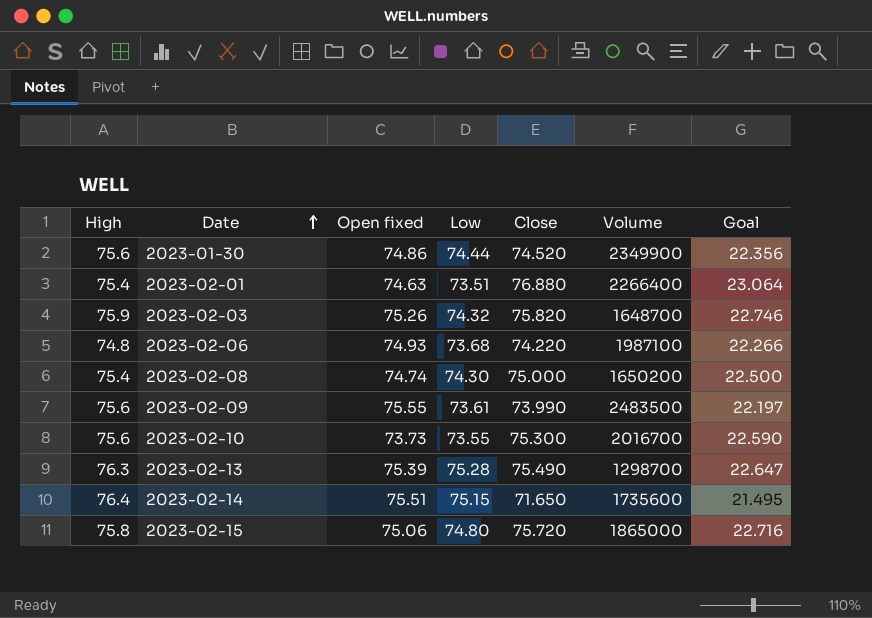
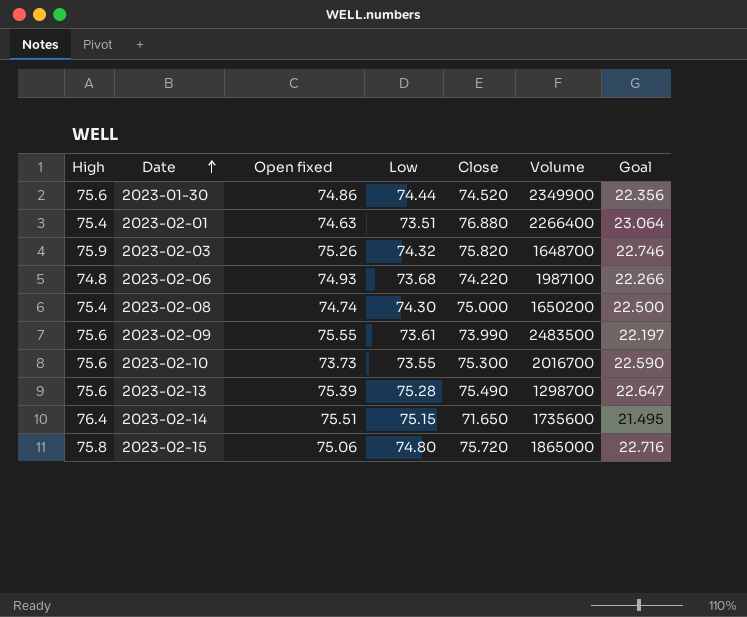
2023-02-13 | High: 76.3 -> 75.6

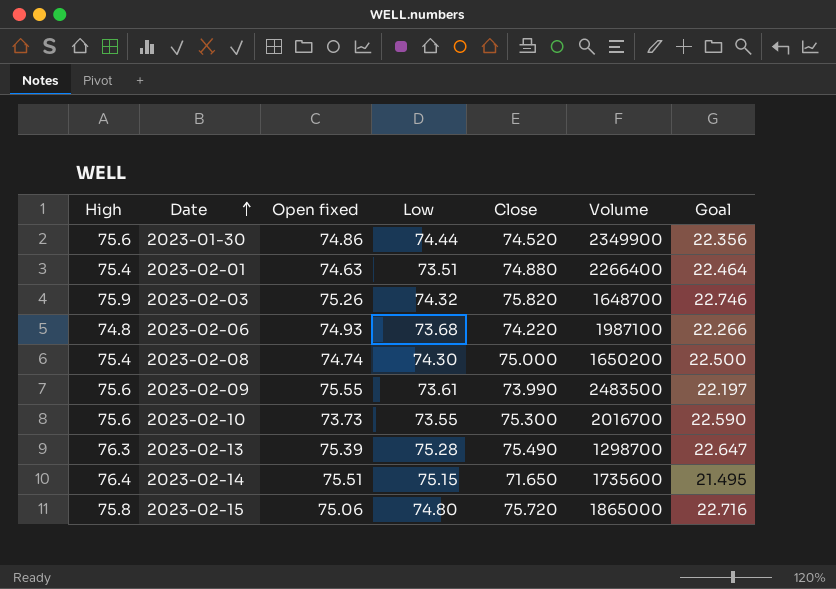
2023-02-01 | Close: 76.880 -> 74.880
2023-02-01 | Goal: 23.064 -> 22.464
2023-02-13 | High: 75.6 -> 76.3

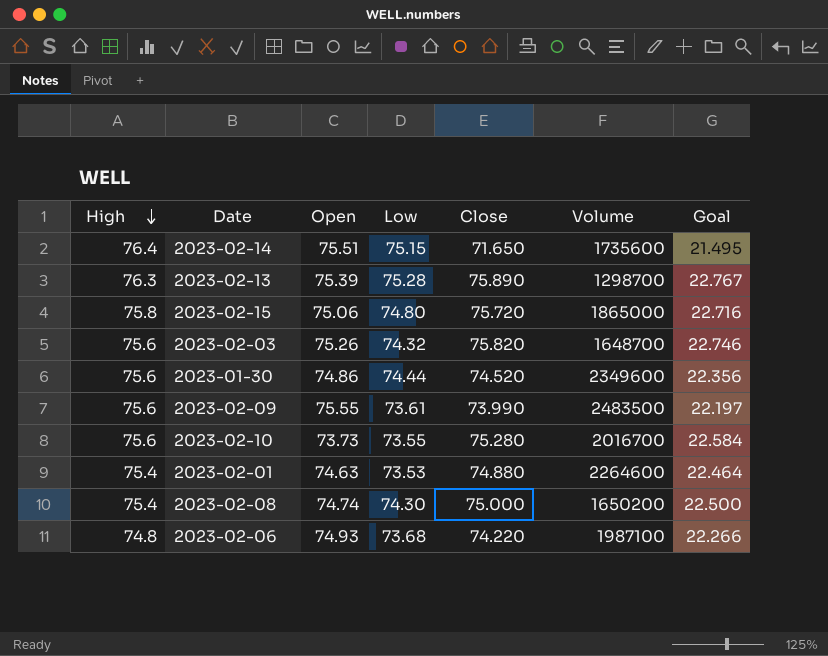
row order: Date ascending -> High descending
column name: Open fixed -> Open
2023-02-13 | Close: 75.490 -> 75.890
2023-02-13 | Goal: 22.647 -> 22.767
2023-02-03 | High: 75.9 -> 75.6
2023-01-30 | Volume: 2349900 -> 2349600
2023-02-10 | Close: 75.300 -> 75.280
2023-02-10 | Goal: 22.590 -> 22.584
2023-02-01 | Low: 73.51 -> 73.53
2023-02-01 | Volume: 2266400 -> 2264600

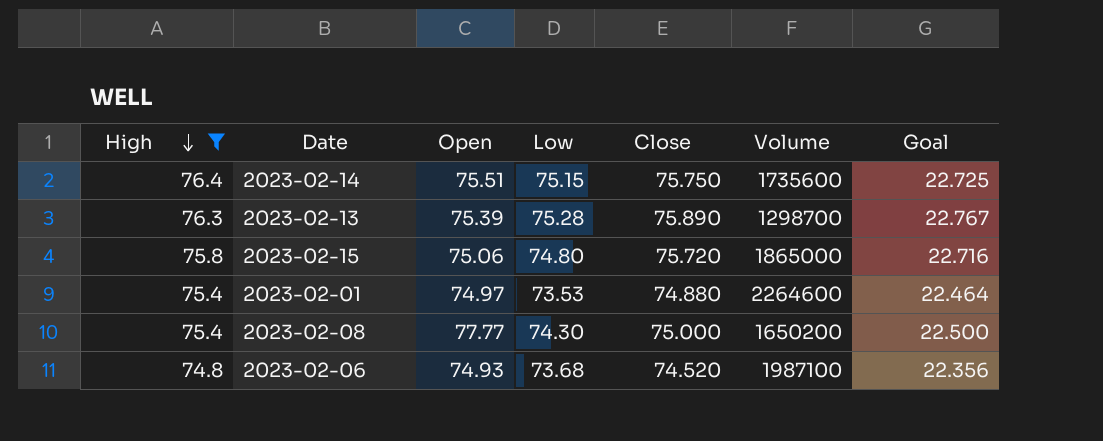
filter: none -> High != 75.6
2023-02-14 | Close: 71.650 -> 75.750
2023-02-14 | Goal: 21.495 -> 22.725
2023-02-01 | Open: 74.63 -> 74.97
2023-02-08 | Open: 74.74 -> 77.77
2023-02-06 | Close: 74.220 -> 74.520
2023-02-06 | Goal: 22.266 -> 22.356

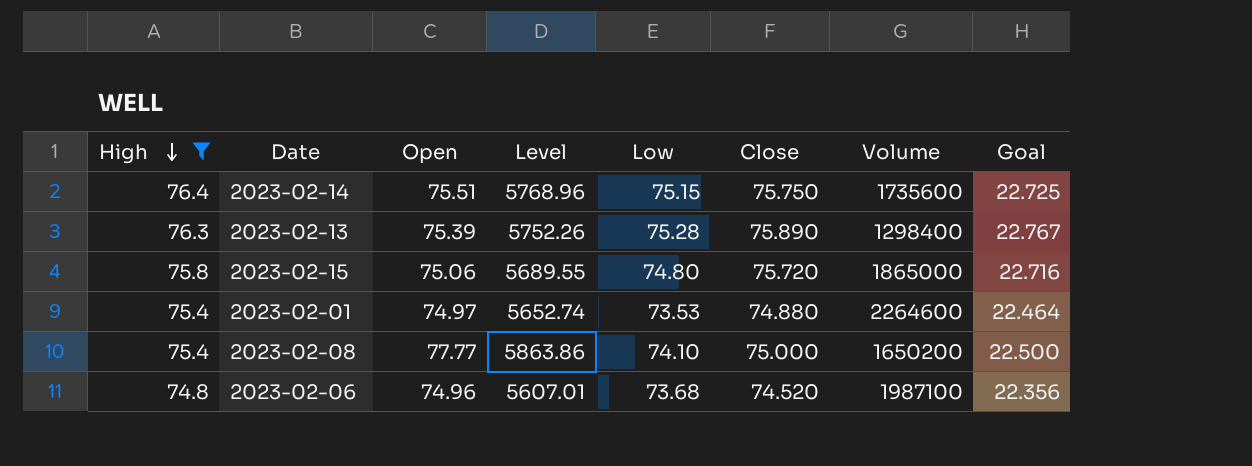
column Level | formula: none -> [High] * [Open]
2023-02-13 | Volume: 1298700 -> 1298400
2023-02-08 | Low: 74.30 -> 74.10
2023-02-06 | Open: 74.93 -> 74.96

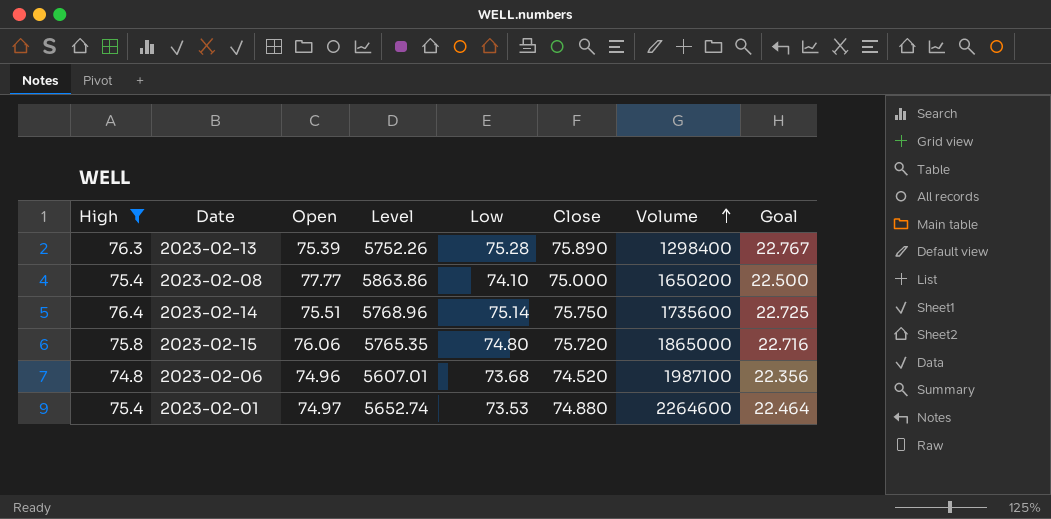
row order: High descending -> Volume ascending
2023-02-14 | Low: 75.15 -> 75.14
2023-02-15 | Open: 75.06 -> 76.06
2023-02-15 | Level: 5689.55 -> 5765.35

